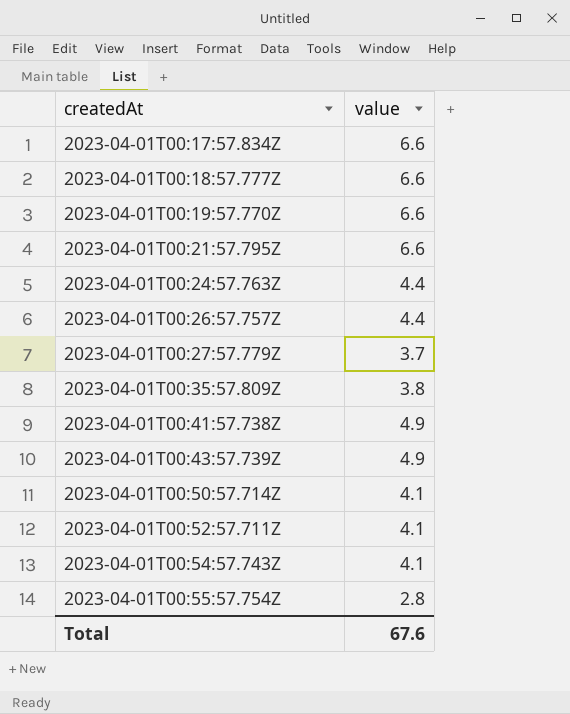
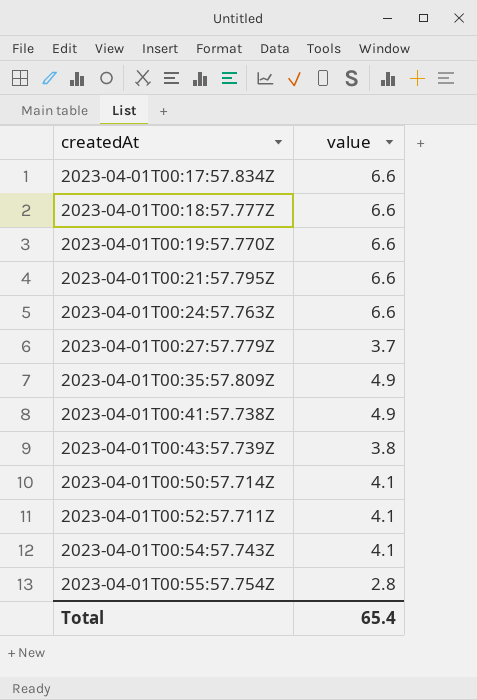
row 2023-04-01T00:26:57.757Z: 4.4 -> none
2023-04-01T00:24:57.763Z | value: 4.4 -> 6.6
2023-04-01T00:35:57.809Z | value: 3.8 -> 4.9
2023-04-01T00:43:57.739Z | value: 4.9 -> 3.8
Total | value: 67.6 -> 65.4

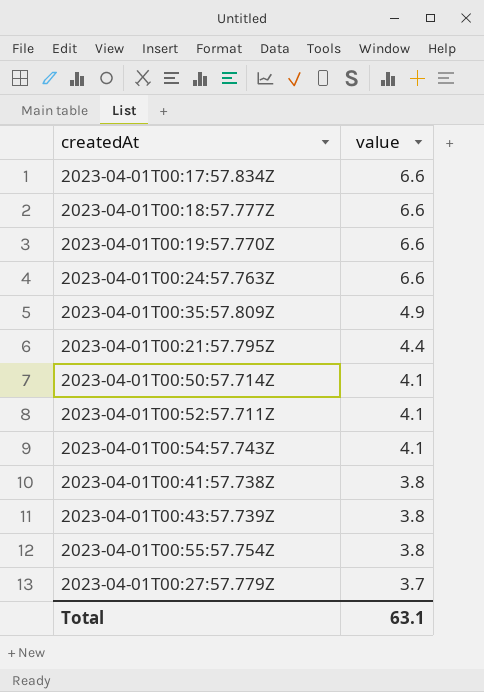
row order: createdAt ascending -> value descending
2023-04-01T00:21:57.795Z | value: 6.6 -> 4.4
2023-04-01T00:41:57.738Z | value: 4.9 -> 3.8
2023-04-01T00:55:57.754Z | value: 2.8 -> 3.8
Total | value: 65.4 -> 63.1

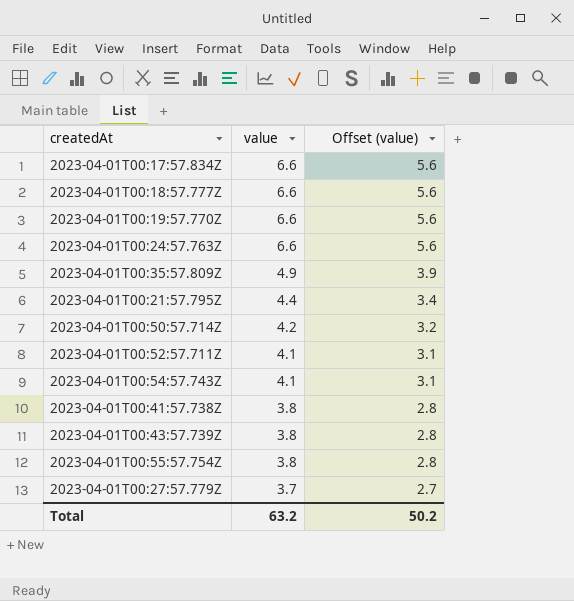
column Offset (value) | formula: none -> [value] - 1
2023-04-01T00:50:57.714Z | value: 4.1 -> 4.2
Total | value: 63.1 -> 63.2

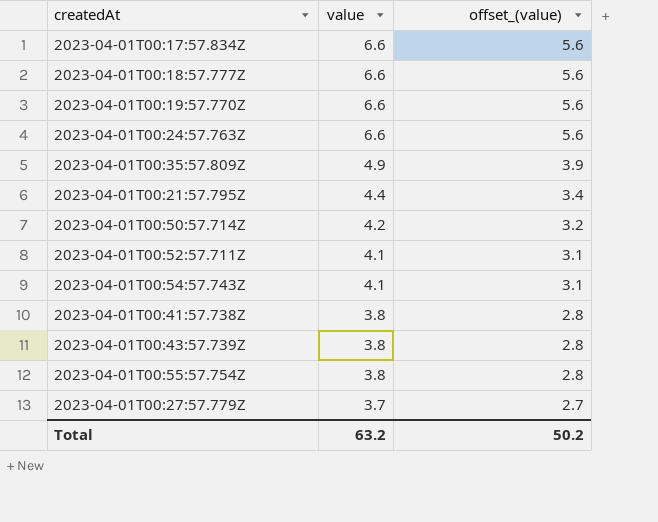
column name: Offset (value) -> offset_(value)

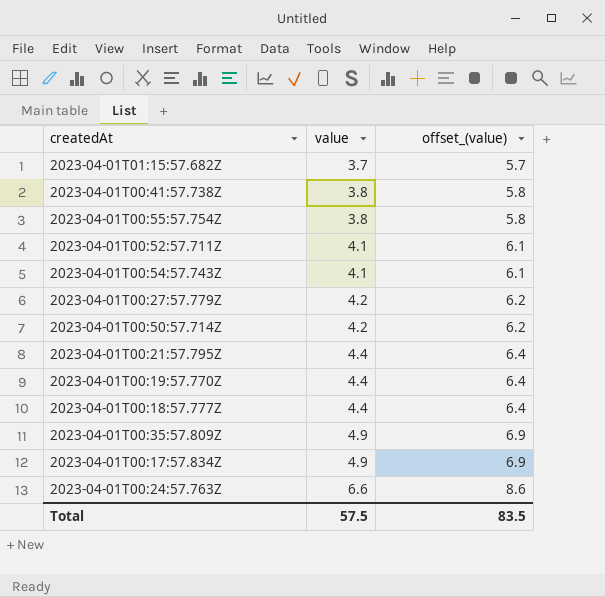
row order: value descending -> value ascending
column offset_(value) | formula: [value] - 1 -> [value] + 2
row 2023-04-01T00:43:57.739Z: 3.8 | 2.8 -> none
row 2023-04-01T01:15:57.682Z: none -> 3.7 | 5.7
2023-04-01T00:27:57.779Z | value: 3.7 -> 4.2
2023-04-01T00:19:57.770Z | value: 6.6 -> 4.4
2023-04-01T00:18:57.777Z | value: 6.6 -> 4.4
2023-04-01T00:17:57.834Z | value: 6.6 -> 4.9
Total | value: 63.2 -> 57.5
Total | offset_(value): 50.2 -> 83.5

